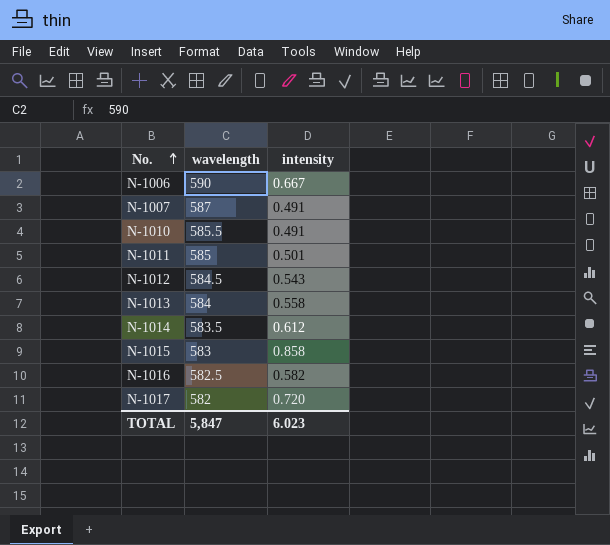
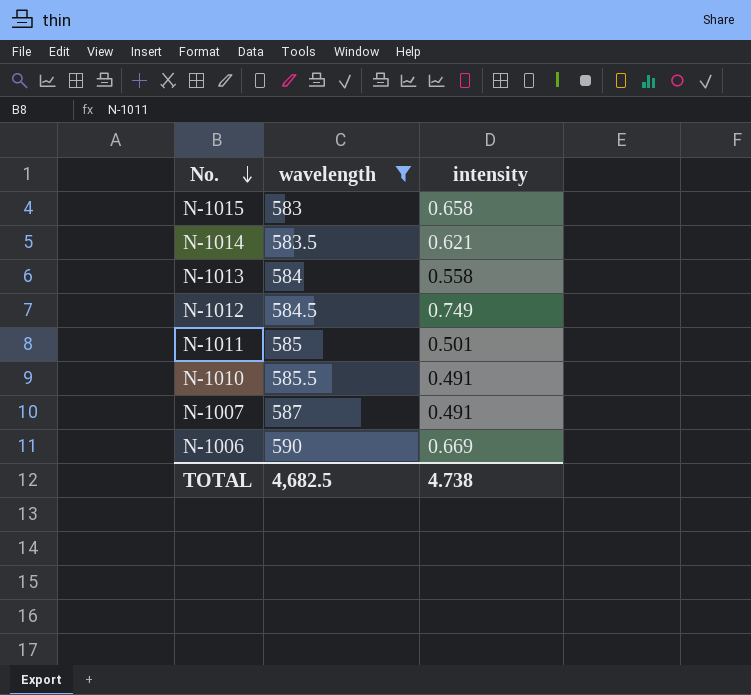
filter: none -> wavelength >= 583
row order: No. ascending -> No. descending
N-1015 | intensity: 0.858 -> 0.658
N-1014 | intensity: 0.612 -> 0.621
N-1012 | intensity: 0.543 -> 0.749
N-1006 | intensity: 0.667 -> 0.669
TOTAL | wavelength: 5,847 -> 4,682.5
TOTAL | intensity: 6.023 -> 4.738

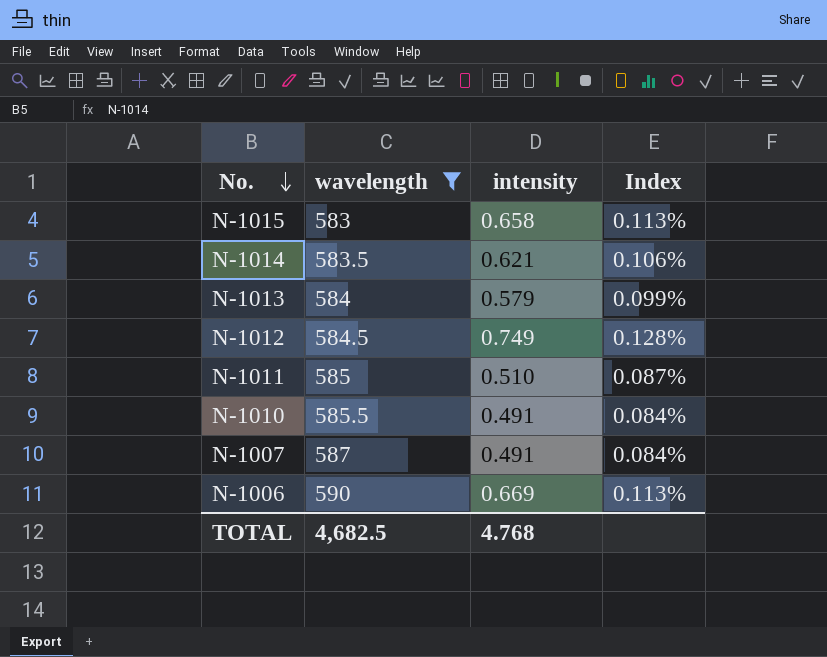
column Index | formula: none -> [intensity] / [wavelength]
N-1013 | intensity: 0.558 -> 0.579
N-1011 | intensity: 0.501 -> 0.510
TOTAL | intensity: 4.738 -> 4.768

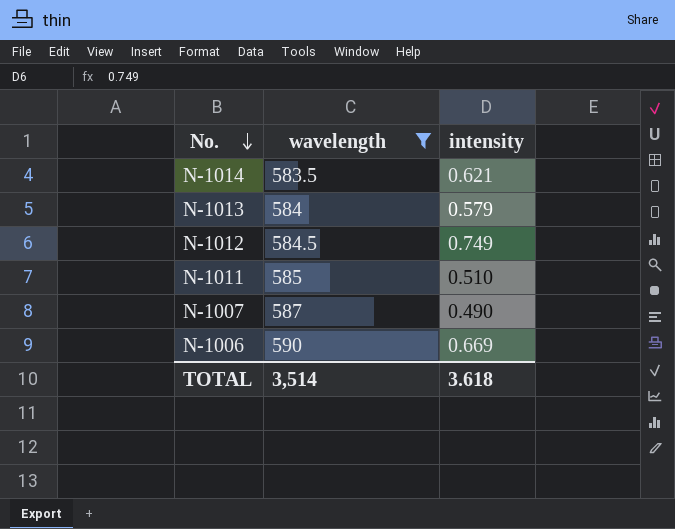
column Index | formula: [intensity] / [wavelength] -> none
row N-1015: 583 | 0.658 | 0.113% -> none
row N-1010: 585.5 | 0.491 | 0.084% -> none
N-1007 | intensity: 0.491 -> 0.490
TOTAL | wavelength: 4,682.5 -> 3,514
TOTAL | intensity: 4.768 -> 3.618

